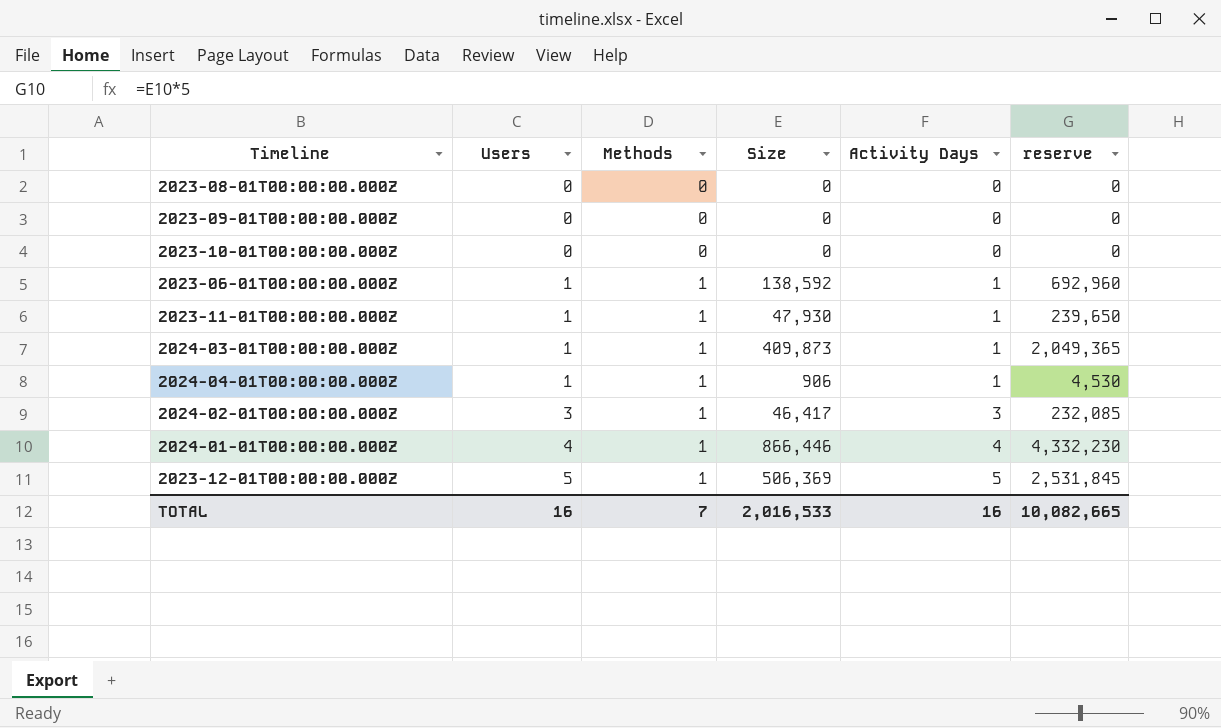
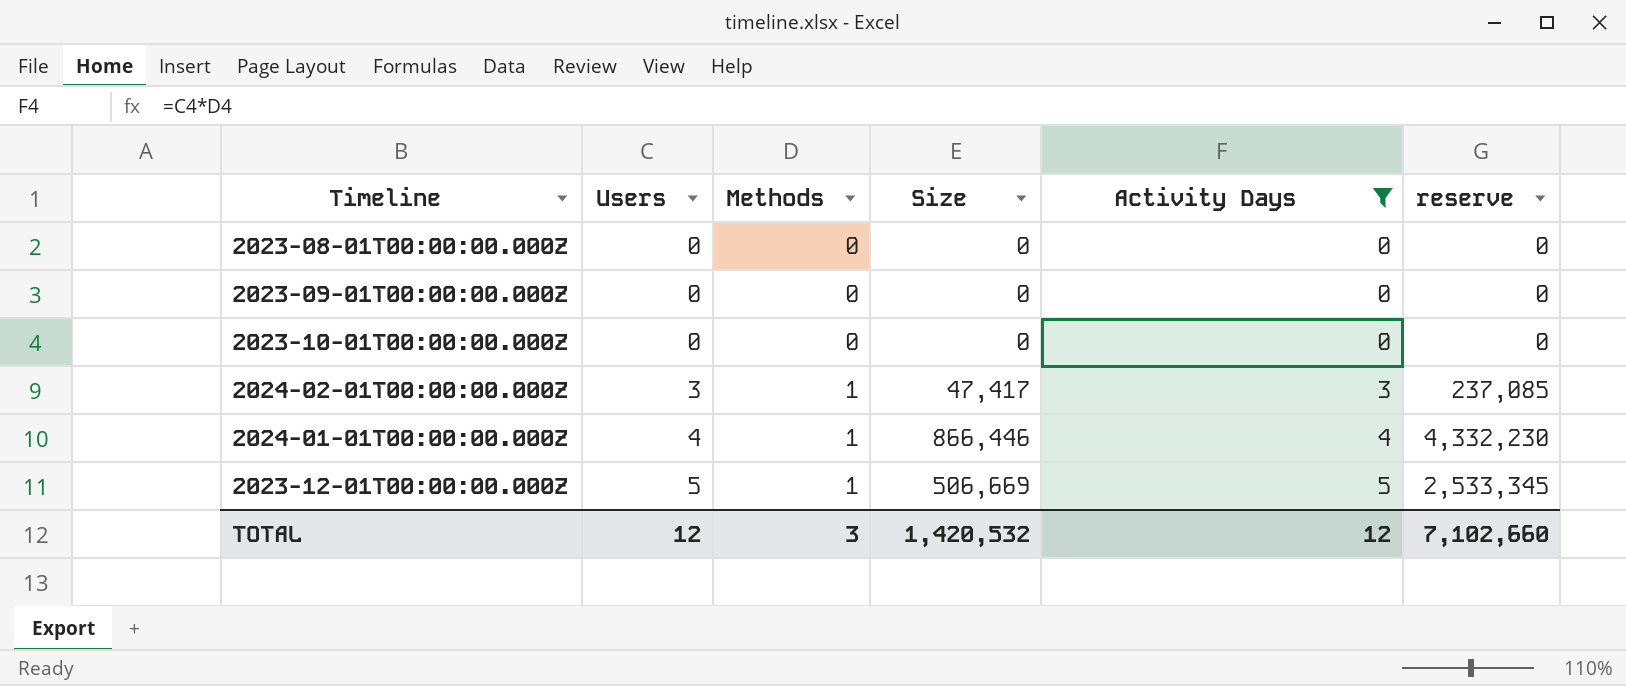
filter: none -> Activity Days != 1
2024-02-01T00:00:00.000Z | Size: 46,417 -> 47,417
2024-02-01T00:00:00.000Z | reserve: 232,085 -> 237,085
2023-12-01T00:00:00.000Z | Size: 506,369 -> 506,669
2023-12-01T00:00:00.000Z | reserve: 2,531,845 -> 2,533,345
TOTAL | Users: 16 -> 12
TOTAL | Methods: 7 -> 3
TOTAL | Size: 2,016,533 -> 1,420,532
TOTAL | Activity Days: 16 -> 12
TOTAL | reserve: 10,082,665 -> 7,102,660

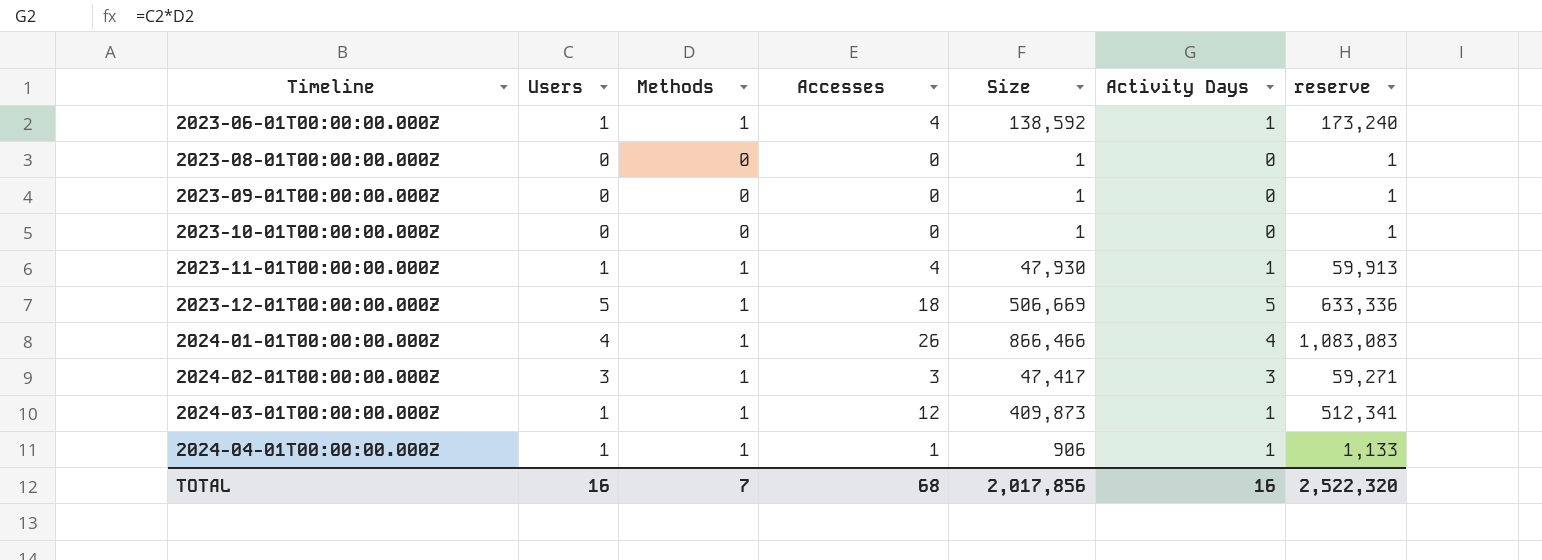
filter: Activity Days != 1 -> none
row order: Users ascending -> Timeline ascending
column Accesses | position: none -> 4
column reserve | formula: [Size] * 5 -> [Size] * 1.25
2023-08-01T00:00:00.000Z | Size: 0 -> 1
2023-09-01T00:00:00.000Z | Size: 0 -> 1
2023-10-01T00:00:00.000Z | Size: 0 -> 1
2024-01-01T00:00:00.000Z | Size: 866,446 -> 866,466
TOTAL | Users: 12 -> 16
TOTAL | Methods: 3 -> 7
TOTAL | Size: 1,420,532 -> 2,017,856
TOTAL | Activity Days: 12 -> 16
TOTAL | reserve: 7,102,660 -> 2,522,320

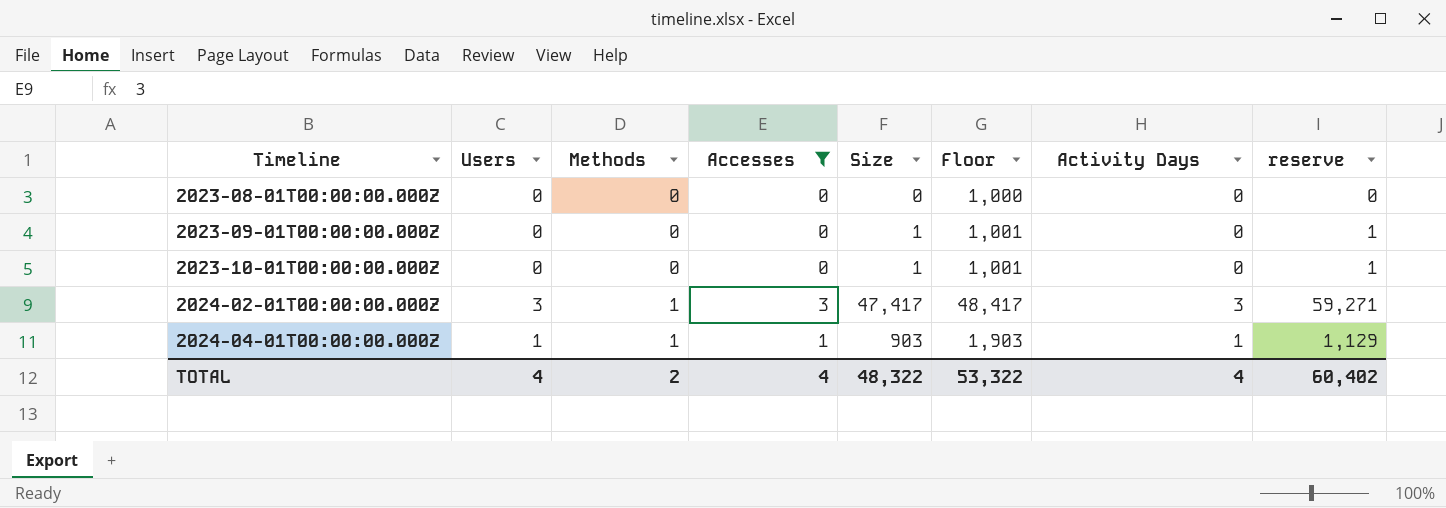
filter: none -> Accesses <= 3
column Floor | formula: none -> [Size] + 1000
2023-08-01T00:00:00.000Z | Size: 1 -> 0
2023-08-01T00:00:00.000Z | reserve: 1 -> 0
2024-04-01T00:00:00.000Z | Size: 906 -> 903
2024-04-01T00:00:00.000Z | reserve: 1,133 -> 1,129
TOTAL | Users: 16 -> 4
TOTAL | Methods: 7 -> 2
TOTAL | Accesses: 68 -> 4
TOTAL | Size: 2,017,856 -> 48,322
TOTAL | Activity Days: 16 -> 4
TOTAL | reserve: 2,522,320 -> 60,402

